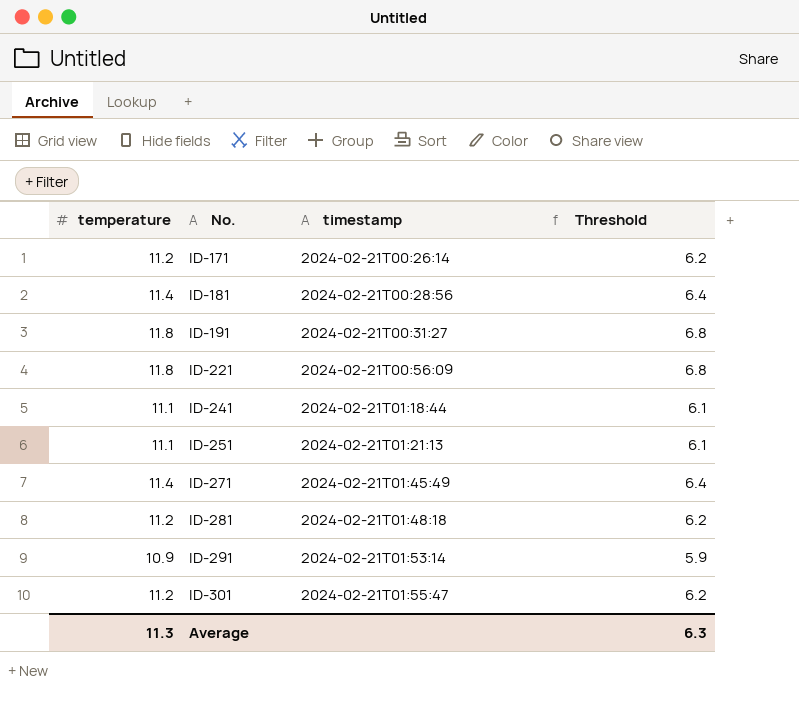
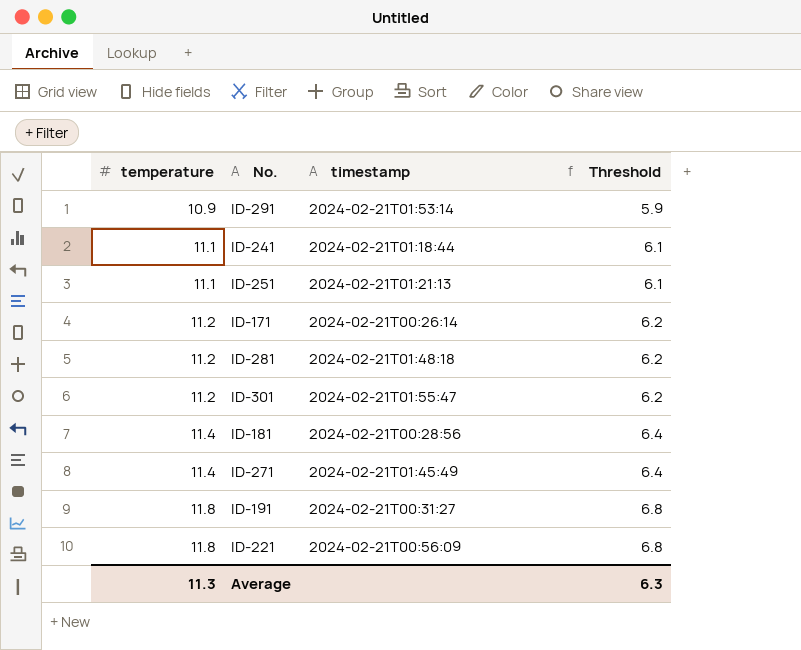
row order: No. ascending -> temperature ascending

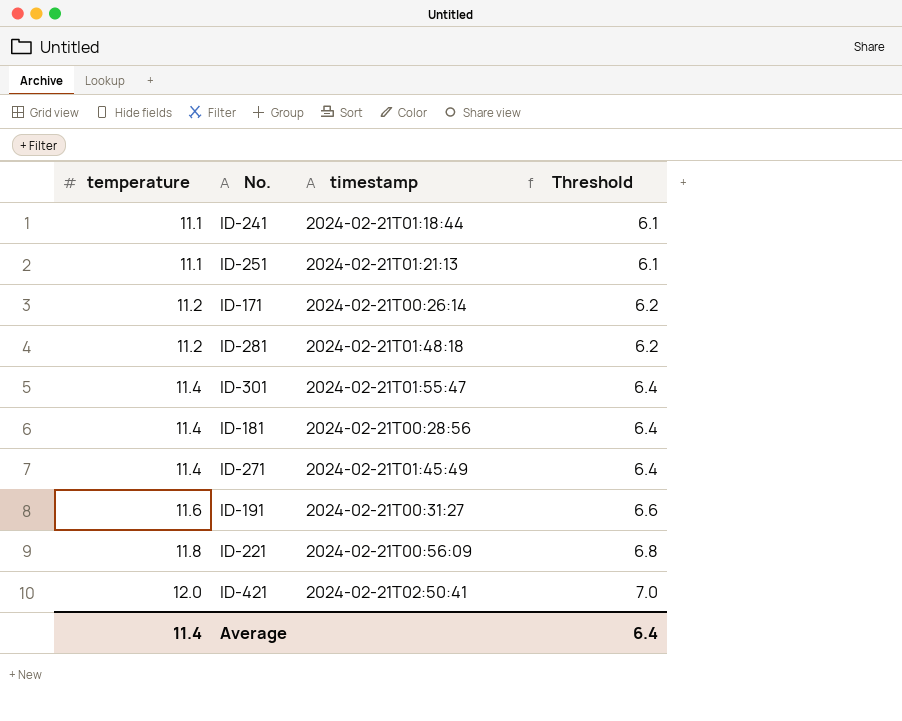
row ID-291: 10.9 | 2024-02-21T01:53:14 | 5.9 -> none
ID-301 | temperature: 11.2 -> 11.4
ID-301 | Threshold: 6.2 -> 6.4
ID-191 | temperature: 11.8 -> 11.6
ID-191 | Threshold: 6.8 -> 6.6
row ID-421: none -> 12.0 | 2024-02-21T02:50:41 | 7.0
Average | temperature: 11.3 -> 11.4
Average | Threshold: 6.3 -> 6.4

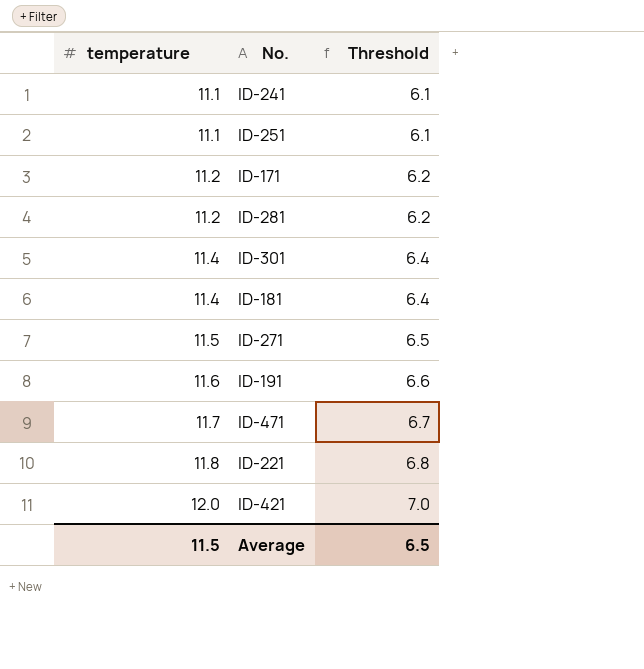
column timestamp | position: 3 -> none
ID-271 | temperature: 11.4 -> 11.5
ID-271 | Threshold: 6.4 -> 6.5
row ID-471: none -> 11.7 | 6.7
Average | temperature: 11.4 -> 11.5
Average | Threshold: 6.4 -> 6.5

